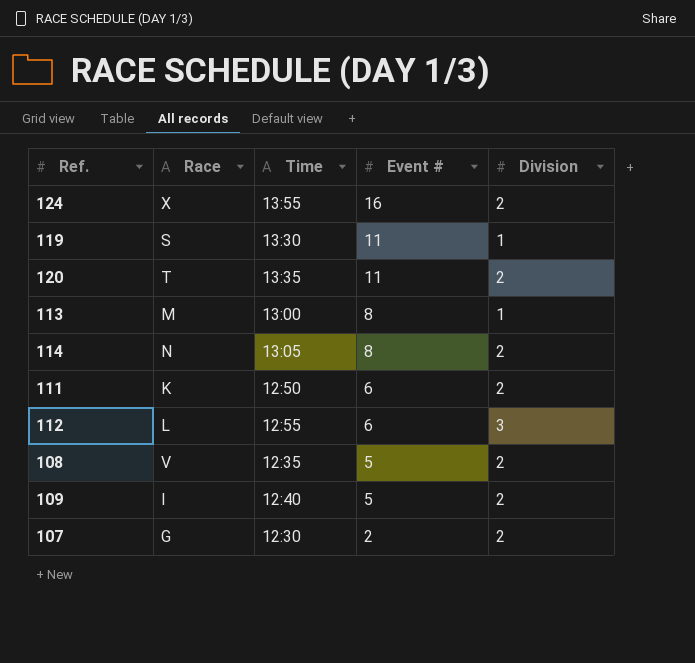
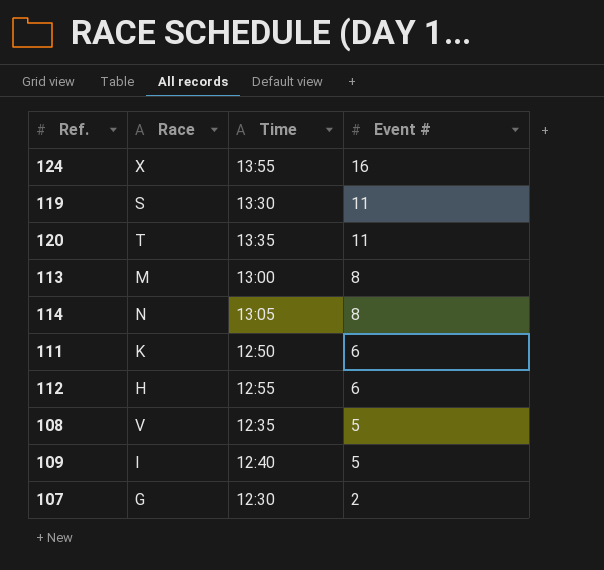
column Division | position: 5 -> none
112 | Race: L -> H

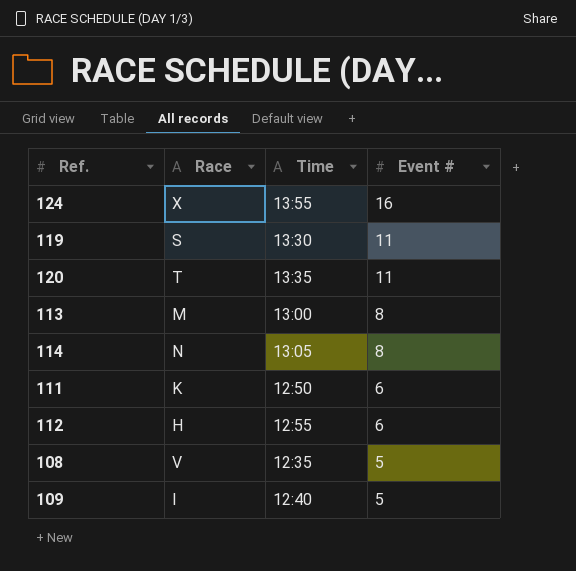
row 107: G | 12:30 | 2 -> none

